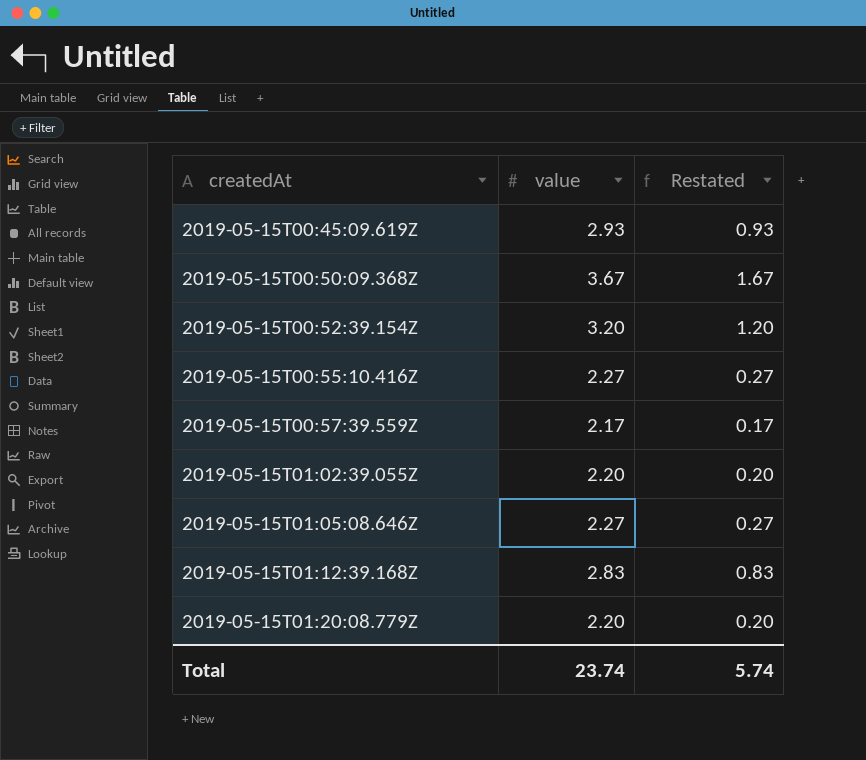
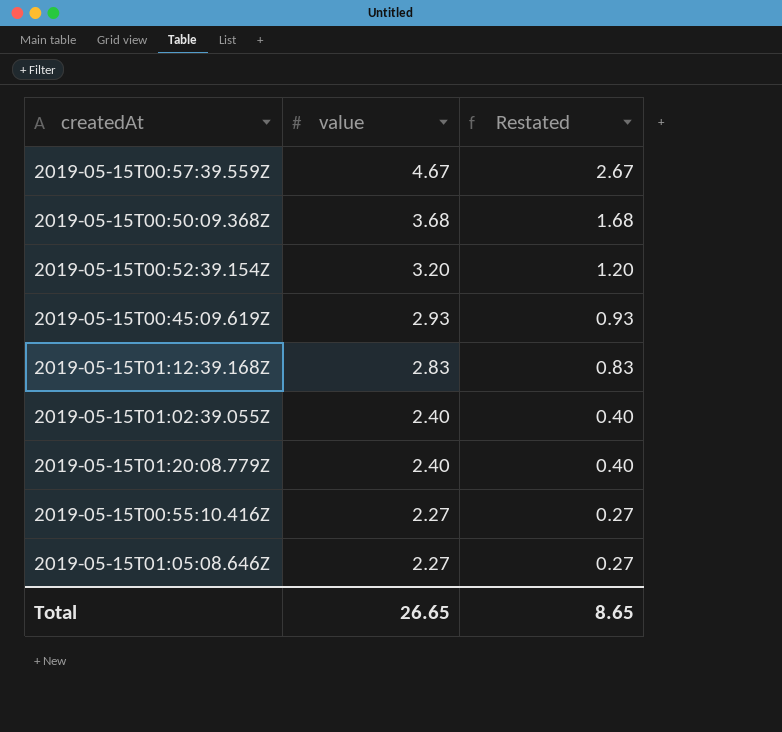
row order: createdAt ascending -> value descending
2019-05-15T00:57:39.559Z | value: 2.17 -> 4.67
2019-05-15T00:57:39.559Z | Restated: 0.17 -> 2.67
2019-05-15T00:50:09.368Z | value: 3.67 -> 3.68
2019-05-15T00:50:09.368Z | Restated: 1.67 -> 1.68
2019-05-15T01:02:39.055Z | value: 2.20 -> 2.40
2019-05-15T01:02:39.055Z | Restated: 0.20 -> 0.40
2019-05-15T01:20:08.779Z | value: 2.20 -> 2.40
2019-05-15T01:20:08.779Z | Restated: 0.20 -> 0.40
Total | value: 23.74 -> 26.65
Total | Restated: 5.74 -> 8.65

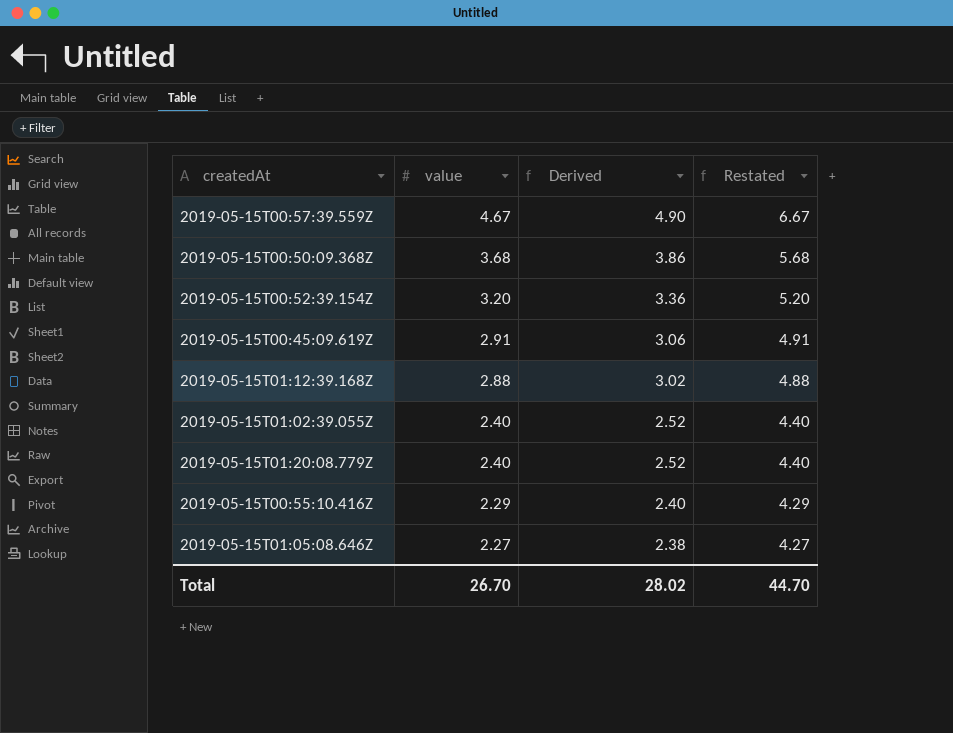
column Derived | formula: none -> [value] * 1.05
column Restated | formula: [value] - 2 -> [value] + 2
2019-05-15T00:45:09.619Z | value: 2.93 -> 2.91
2019-05-15T01:12:39.168Z | value: 2.83 -> 2.88
2019-05-15T00:55:10.416Z | value: 2.27 -> 2.29
Total | value: 26.65 -> 26.70
Total | Restated: 8.65 -> 44.70

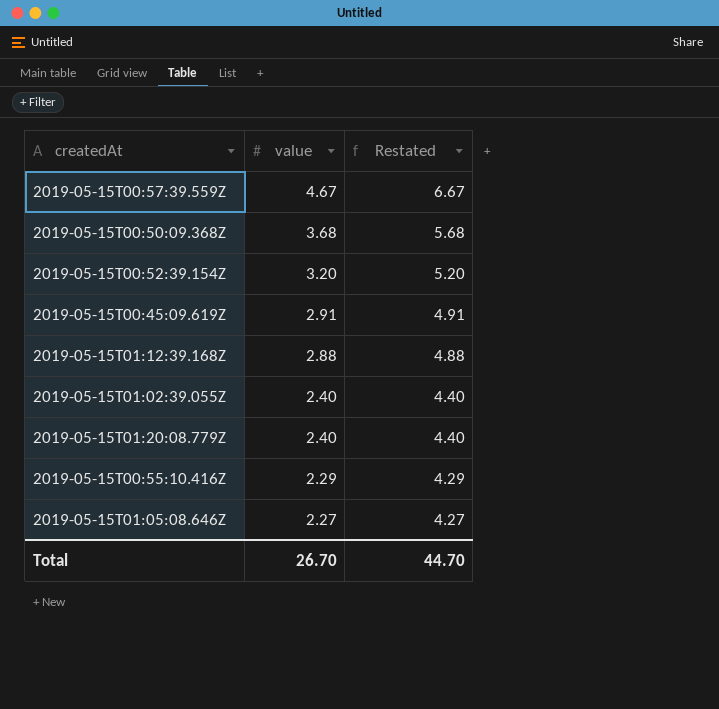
column Derived | formula: [value] * 1.05 -> none

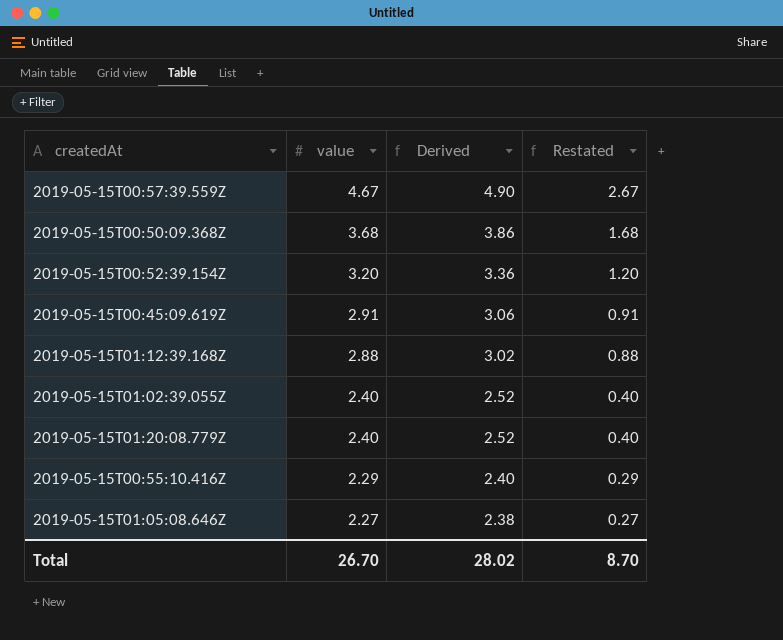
column Derived | formula: none -> [value] * 1.05
column Restated | formula: [value] + 2 -> [value] - 2
Total | Restated: 44.70 -> 8.70

